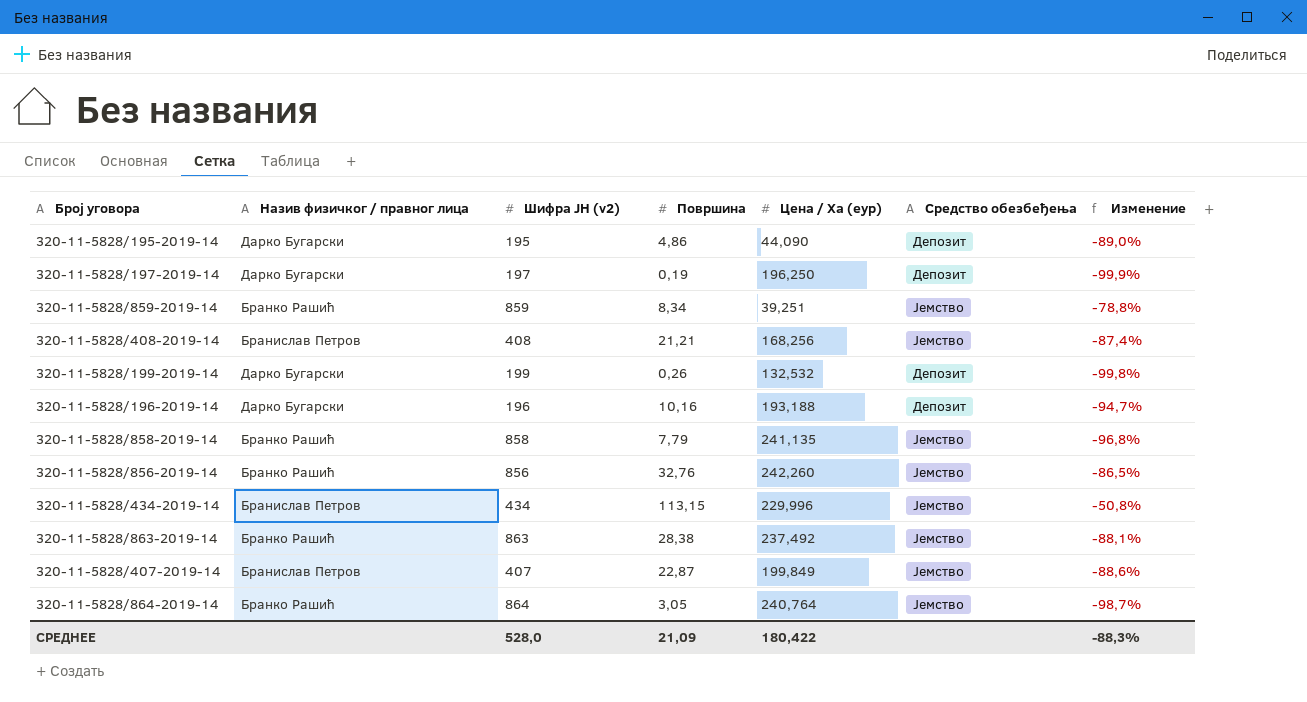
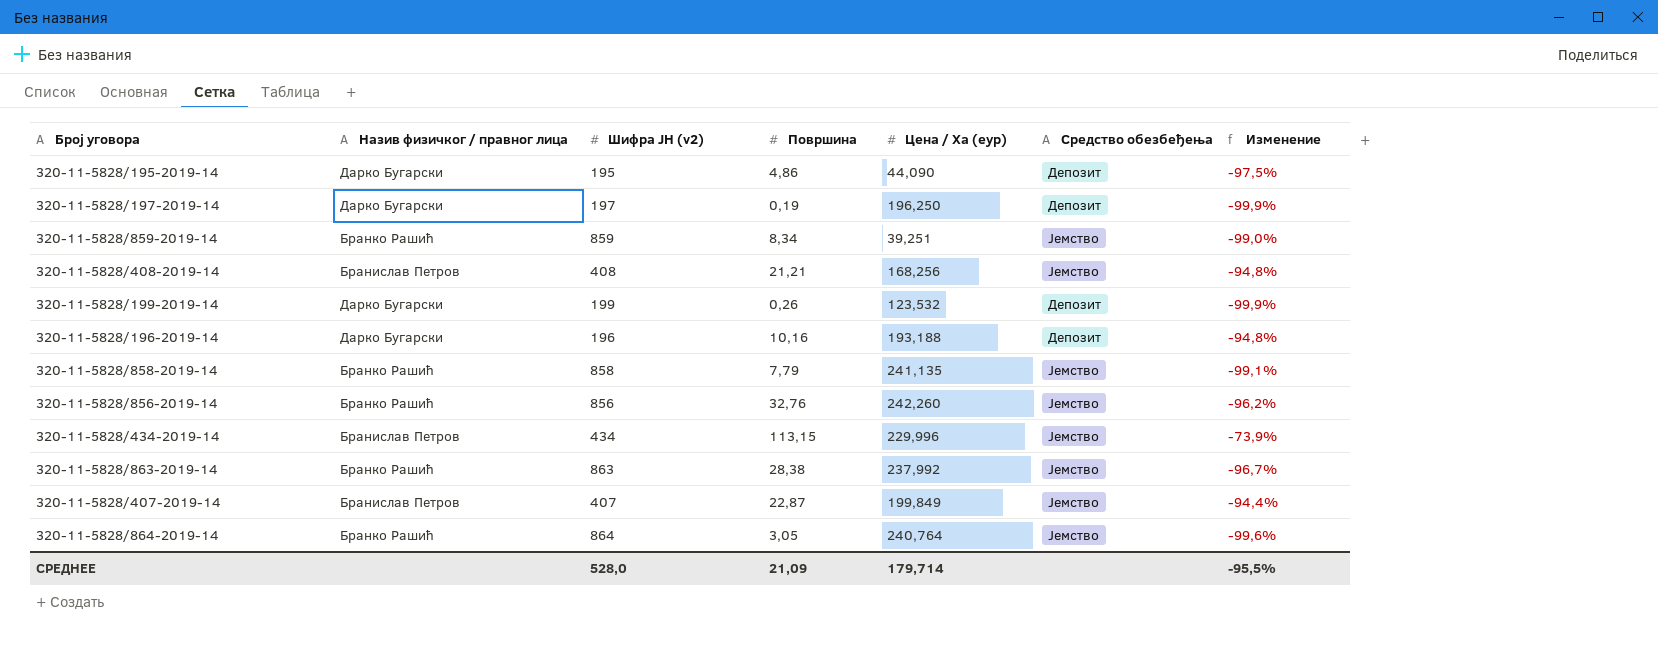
column Изменение | formula: ([Површина] - [Цена / Ха (еур)]) / [Цена / Ха (еур)] -> ([Површина] - [Шифра ЈН (v2)]) / [Шифра ЈН (v2)]
320-11-5828/199-2019-14 | Цена / Ха (еур): 132,532 -> 123,532
320-11-5828/863-2019-14 | Цена / Ха (еур): 237,492 -> 237,992
СРЕДНЕЕ | Цена / Ха (еур): 180,422 -> 179,714
СРЕДНЕЕ | Изменение: -88,3% -> -95,5%

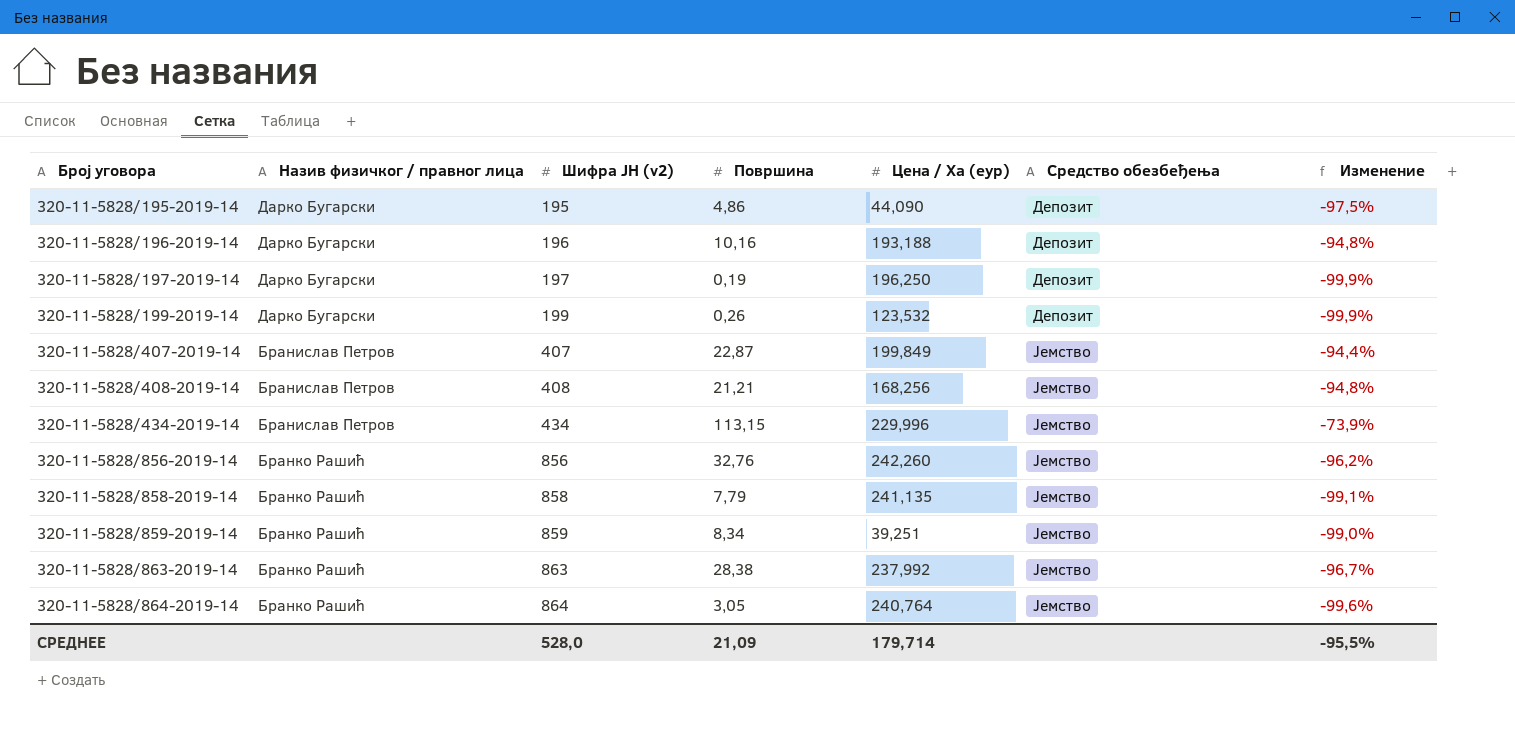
row order: none -> Број уговора ascending

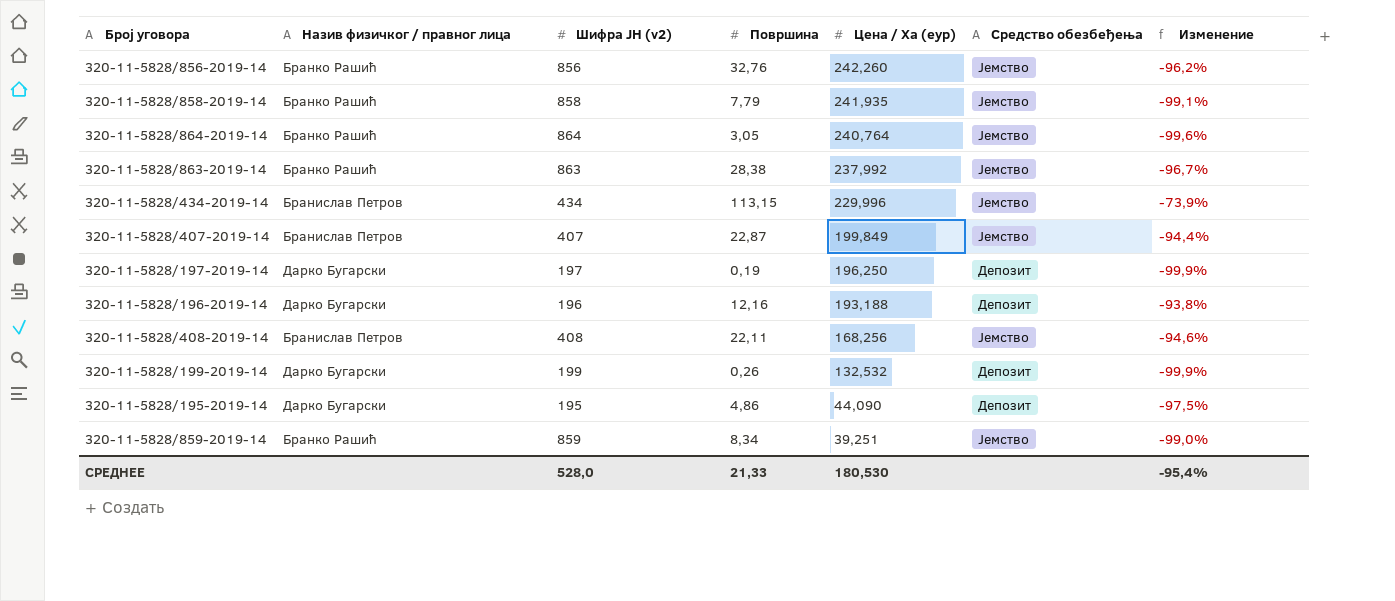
row order: Број уговора ascending -> Цена / Ха (еур) descending
320-11-5828/858-2019-14 | Цена / Ха (еур): 241,135 -> 241,935
320-11-5828/196-2019-14 | Површина: 10,16 -> 12,16
320-11-5828/196-2019-14 | Изменение: -94,8% -> -93,8%
320-11-5828/408-2019-14 | Површина: 21,21 -> 22,11
320-11-5828/408-2019-14 | Изменение: -94,8% -> -94,6%
320-11-5828/199-2019-14 | Цена / Ха (еур): 123,532 -> 132,532
СРЕДНЕЕ | Површина: 21,09 -> 21,33
СРЕДНЕЕ | Цена / Ха (еур): 179,714 -> 180,530
СРЕДНЕЕ | Изменение: -95,5% -> -95,4%

